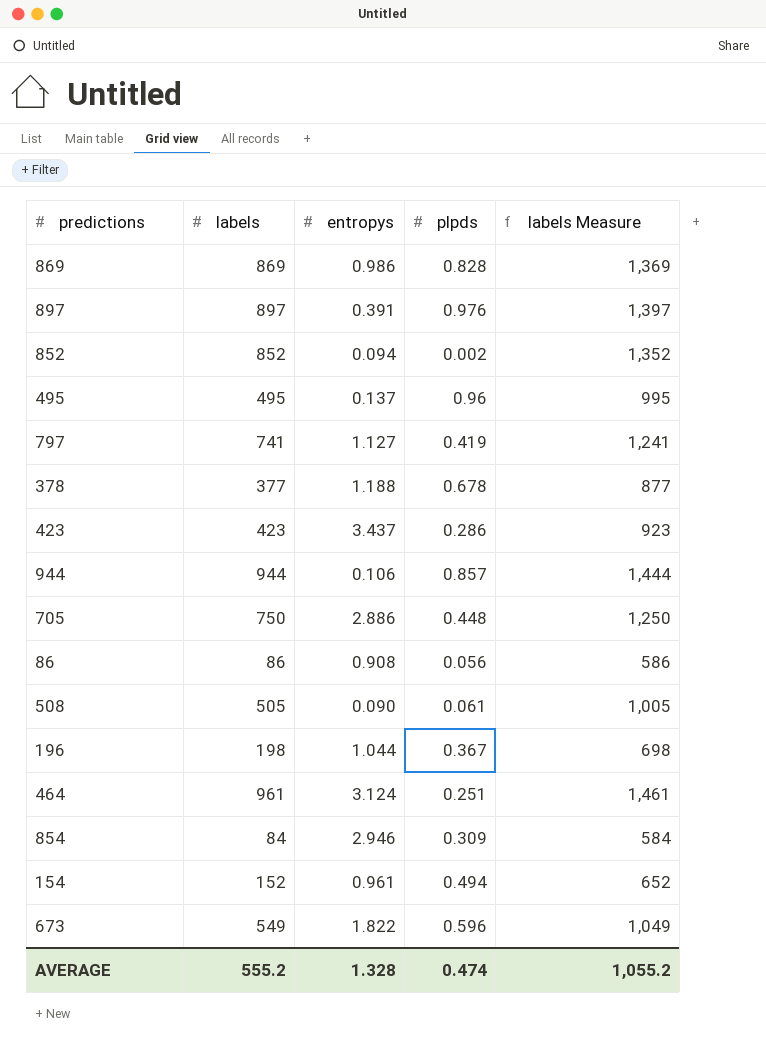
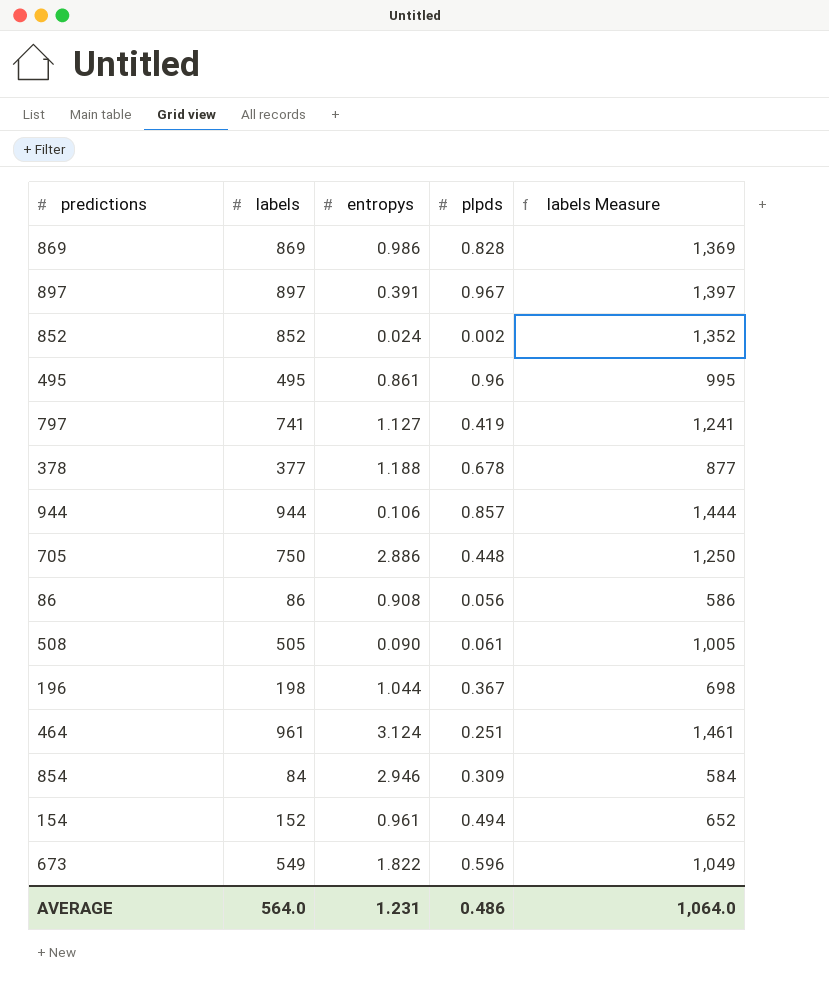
row 423: 423 | 3.437 | 0.286 | 923 -> none
897 | plpds: 0.976 -> 0.967
852 | entropys: 0.094 -> 0.024
495 | entropys: 0.137 -> 0.861
AVERAGE | labels: 555.2 -> 564.0
AVERAGE | entropys: 1.328 -> 1.231
AVERAGE | plpds: 0.474 -> 0.486
AVERAGE | labels Measure: 1,055.2 -> 1,064.0

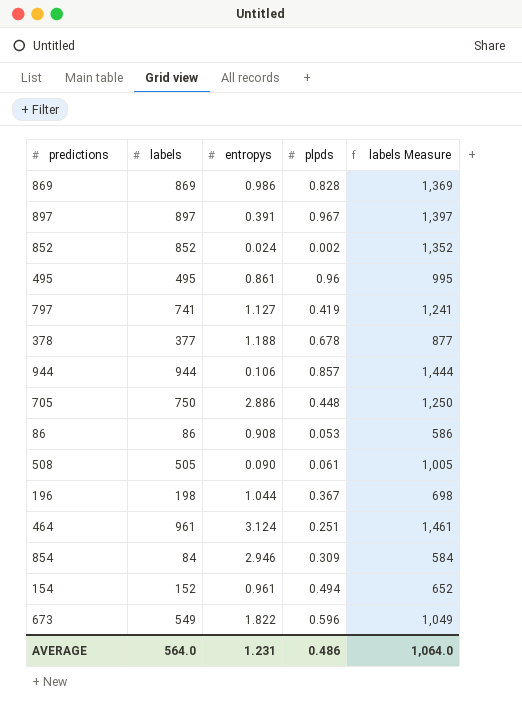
86 | plpds: 0.056 -> 0.053

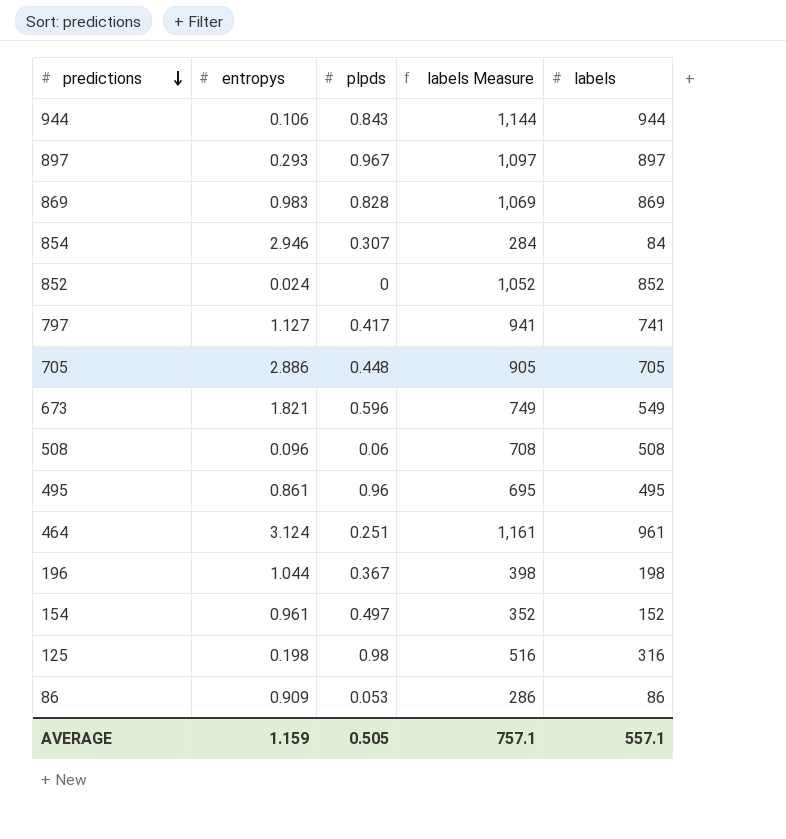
row order: none -> predictions descending
column labels Measure | formula: [labels] + 500 -> [labels] + 200
column labels | position: 2 -> 5
row 378: 377 | 1.188 | 0.678 | 877 -> none
944 | plpds: 0.857 -> 0.843
897 | entropys: 0.391 -> 0.293
869 | entropys: 0.986 -> 0.983
854 | plpds: 0.309 -> 0.307
852 | plpds: 0.002 -> 0
797 | plpds: 0.419 -> 0.417
705 | labels: 750 -> 705
673 | entropys: 1.822 -> 1.821
508 | entropys: 0.090 -> 0.096
508 | plpds: 0.061 -> 0.06
508 | labels: 505 -> 508
154 | plpds: 0.494 -> 0.497
row 125: none -> 0.198 | 0.98 | 516 | 316
86 | entropys: 0.908 -> 0.909
AVERAGE | entropys: 1.231 -> 1.159
AVERAGE | plpds: 0.486 -> 0.505
AVERAGE | labels Measure: 1,064.0 -> 757.1
AVERAGE | labels: 564.0 -> 557.1

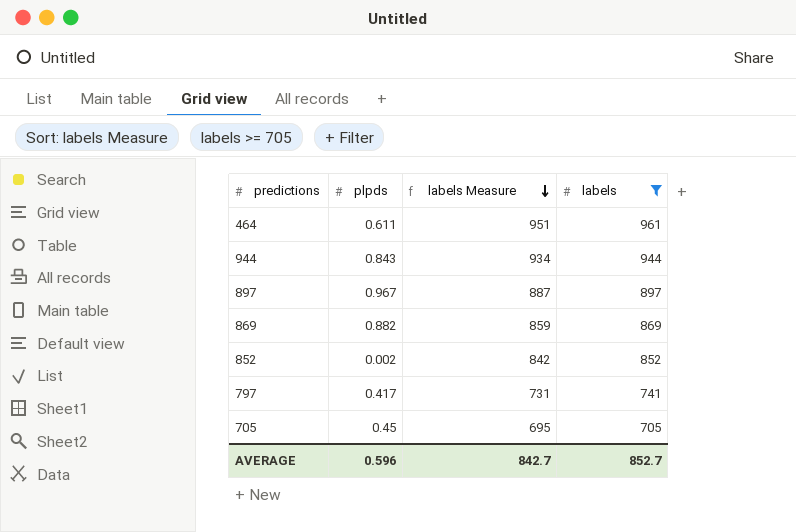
filter: none -> labels >= 705
row order: predictions descending -> labels Measure descending
column entropys | position: 2 -> none
column labels Measure | formula: [labels] + 200 -> [labels] - 10
464 | plpds: 0.251 -> 0.611
869 | plpds: 0.828 -> 0.882
852 | plpds: 0 -> 0.002
705 | plpds: 0.448 -> 0.45
AVERAGE | plpds: 0.505 -> 0.596
AVERAGE | labels Measure: 757.1 -> 842.7
AVERAGE | labels: 557.1 -> 852.7

